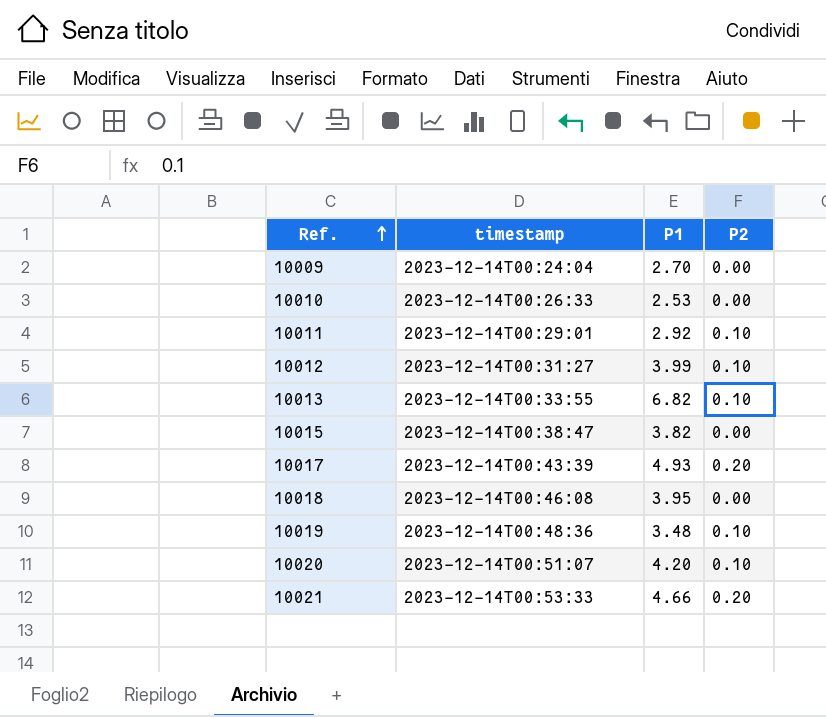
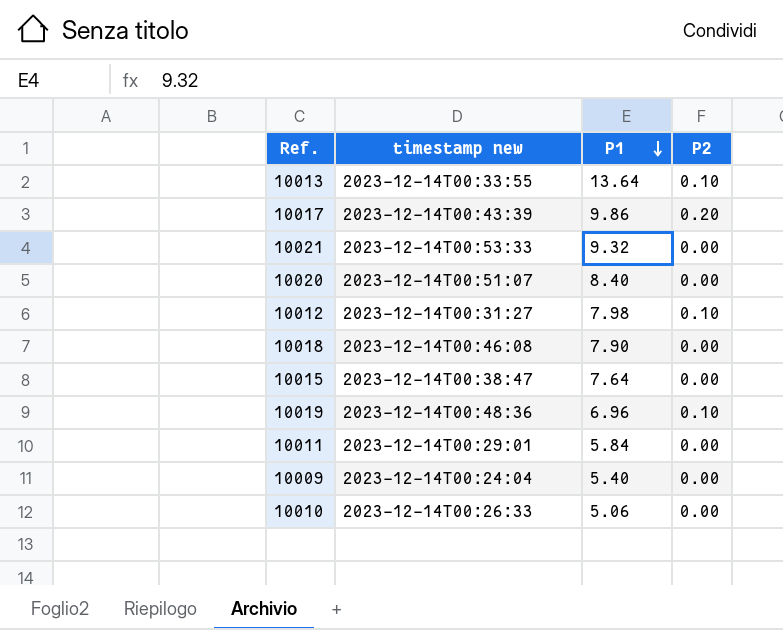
row order: Ref. ascending -> P1 descending
column name: timestamp -> timestamp new
10013 | P1: 6.82 -> 13.64
10017 | P1: 4.93 -> 9.86
10021 | P1: 4.66 -> 9.32
10021 | P2: 0.20 -> 0.00
10020 | P1: 4.20 -> 8.40
10020 | P2: 0.10 -> 0.00
10012 | P1: 3.99 -> 7.98
10018 | P1: 3.95 -> 7.90
10015 | P1: 3.82 -> 7.64
10019 | P1: 3.48 -> 6.96
10011 | P1: 2.92 -> 5.84
10011 | P2: 0.10 -> 0.00
10009 | P1: 2.70 -> 5.40
10010 | P1: 2.53 -> 5.06

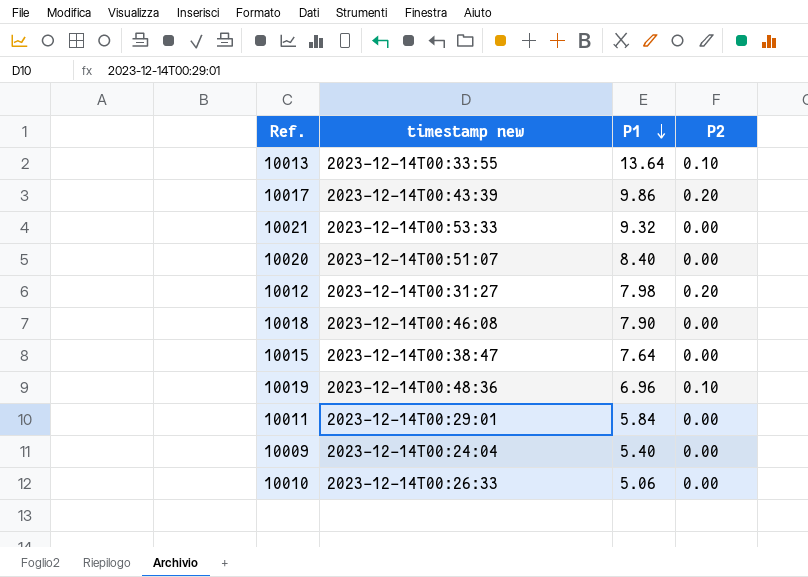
10012 | P2: 0.10 -> 0.20

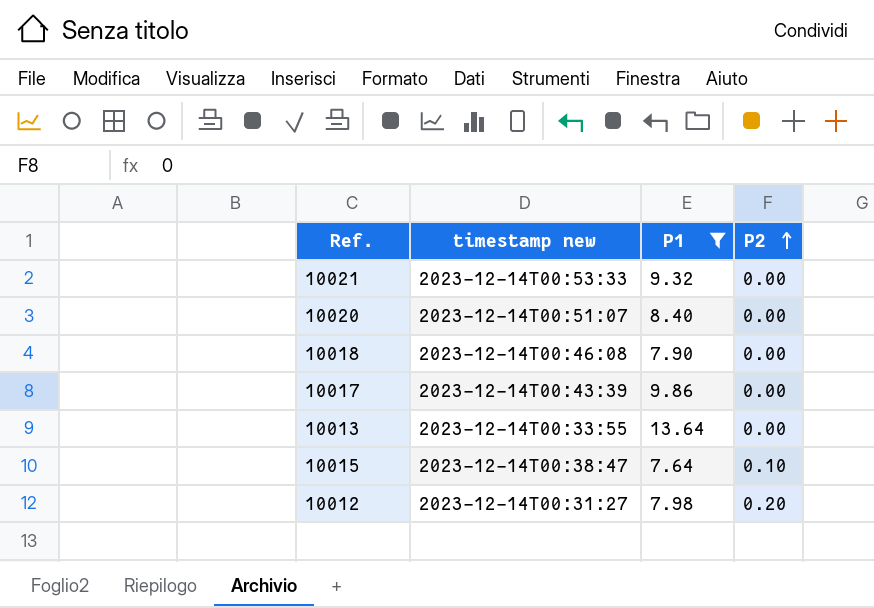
filter: none -> P1 >= 7.64
row order: P1 descending -> P2 ascending
10017 | P2: 0.20 -> 0.00
10013 | P2: 0.10 -> 0.00
10015 | P2: 0.00 -> 0.10

